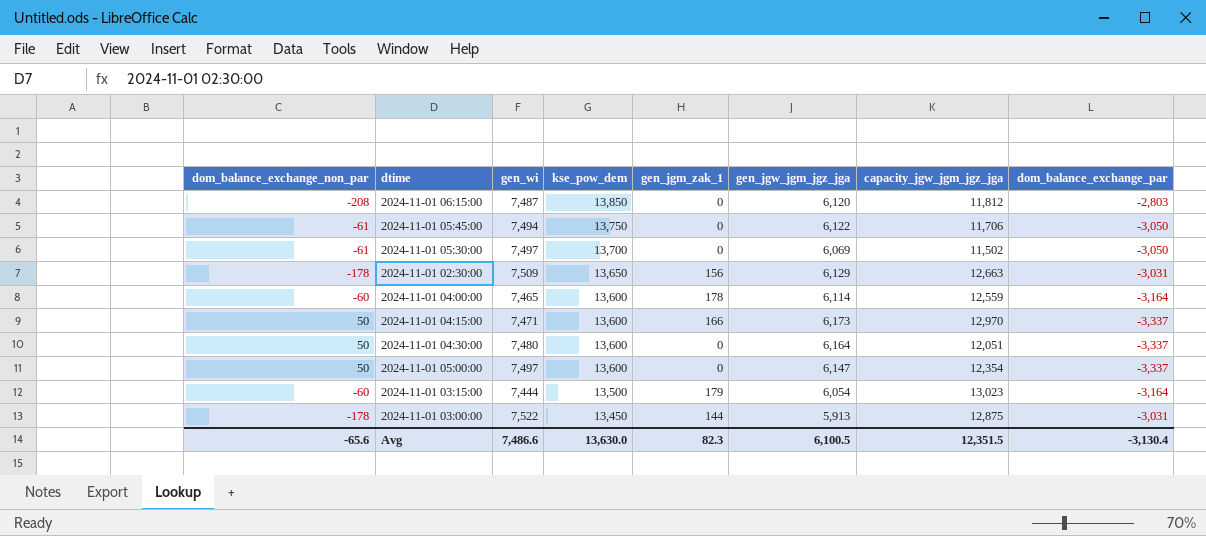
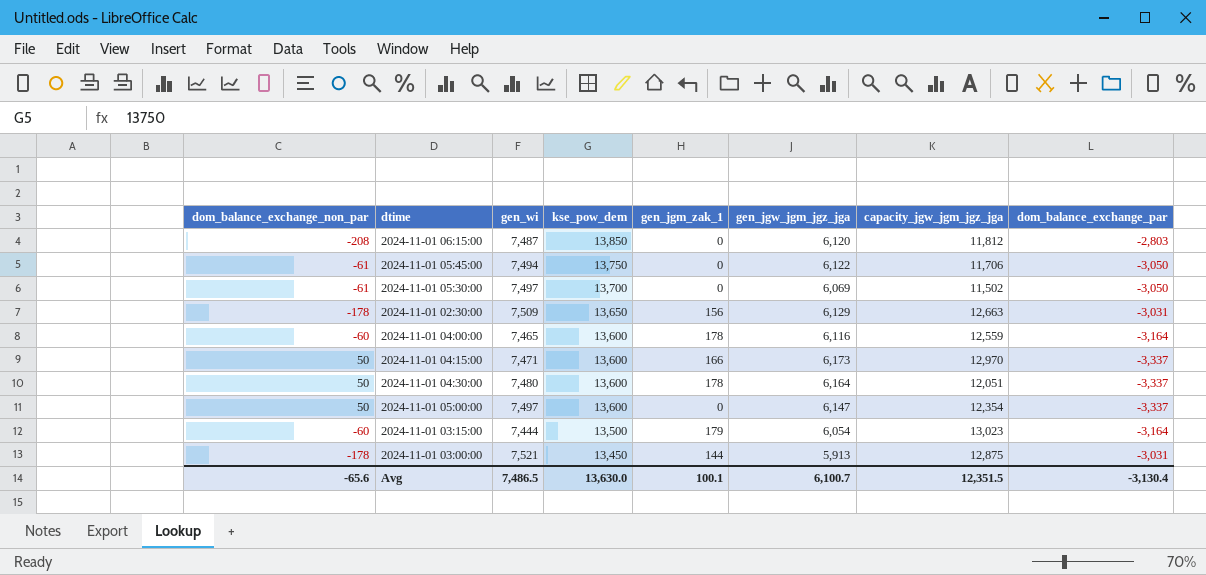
2024-11-01 04:00:00 | gen_jgw_jgm_jgz_jga: 6,114 -> 6,116
2024-11-01 04:30:00 | gen_jgm_zak_1: 0 -> 178
2024-11-01 03:00:00 | gen_wi: 7,522 -> 7,521
Avg | gen_wi: 7,486.6 -> 7,486.5
Avg | gen_jgm_zak_1: 82.3 -> 100.1
Avg | gen_jgw_jgm_jgz_jga: 6,100.5 -> 6,100.7

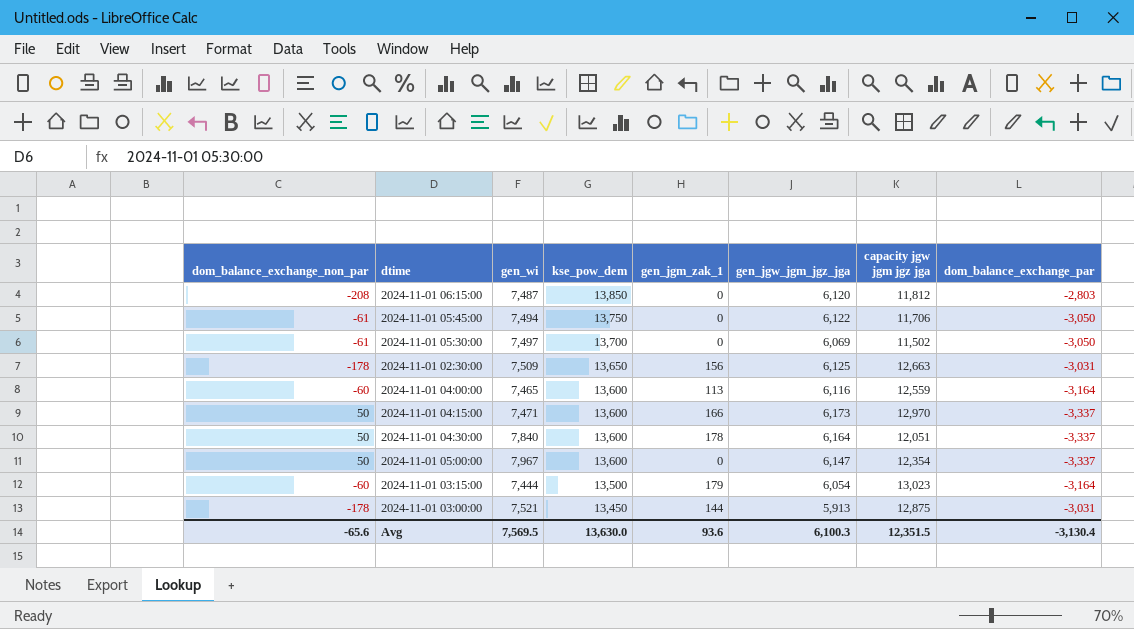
column name: capacity_jgw_jgm_jgz_jga -> capacity jgw jgm jgz jga
2024-11-01 02:30:00 | gen_jgw_jgm_jgz_jga: 6,129 -> 6,125
2024-11-01 04:00:00 | gen_jgm_zak_1: 178 -> 113
2024-11-01 04:30:00 | gen_wi: 7,480 -> 7,840
2024-11-01 05:00:00 | gen_wi: 7,497 -> 7,967
Avg | gen_wi: 7,486.5 -> 7,569.5
Avg | gen_jgm_zak_1: 100.1 -> 93.6
Avg | gen_jgw_jgm_jgz_jga: 6,100.7 -> 6,100.3

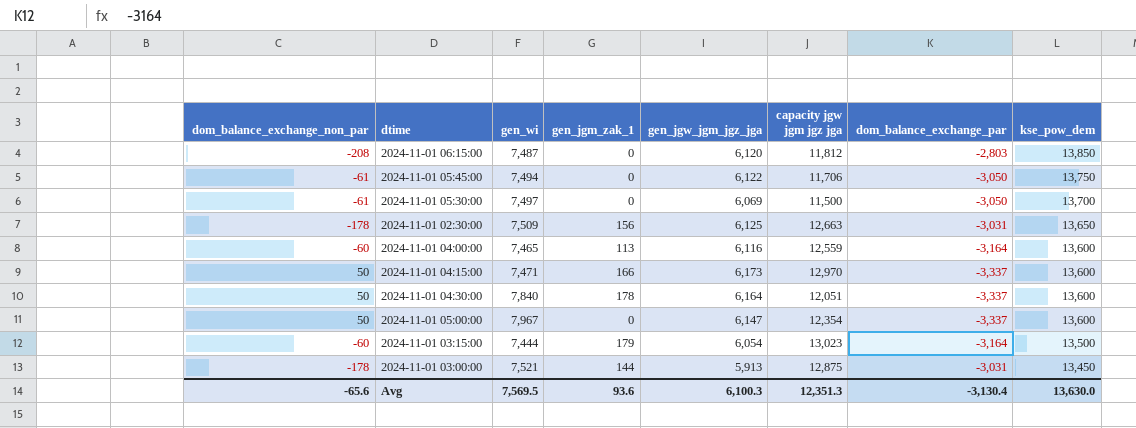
column kse_pow_dem | position: 4 -> 8
2024-11-01 05:30:00 | capacity jgw jgm jgz jga: 11,502 -> 11,500
Avg | capacity jgw jgm jgz jga: 12,351.5 -> 12,351.3

